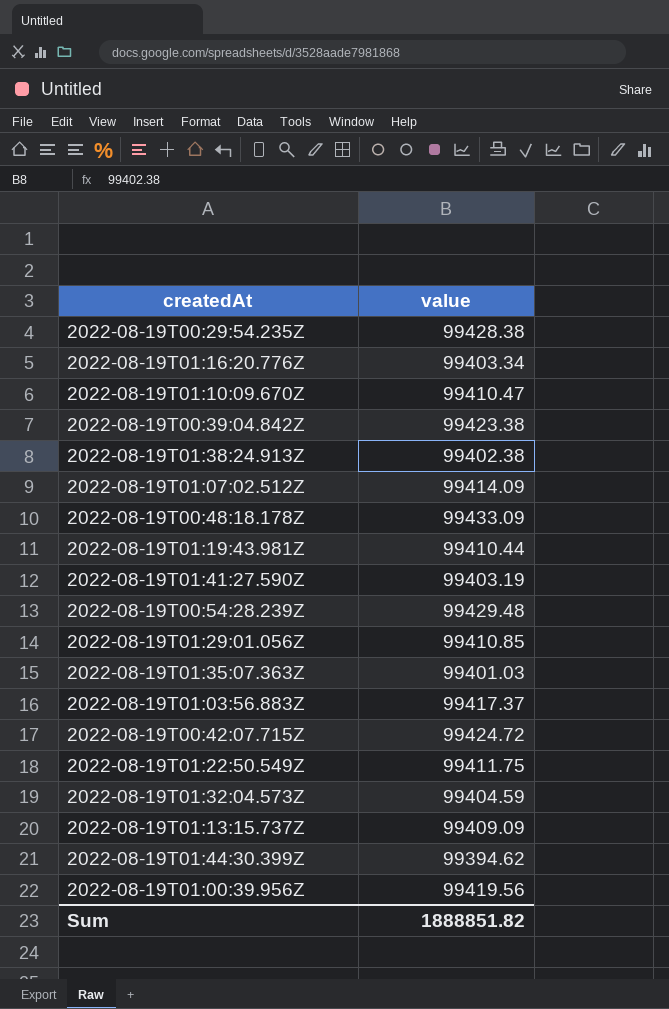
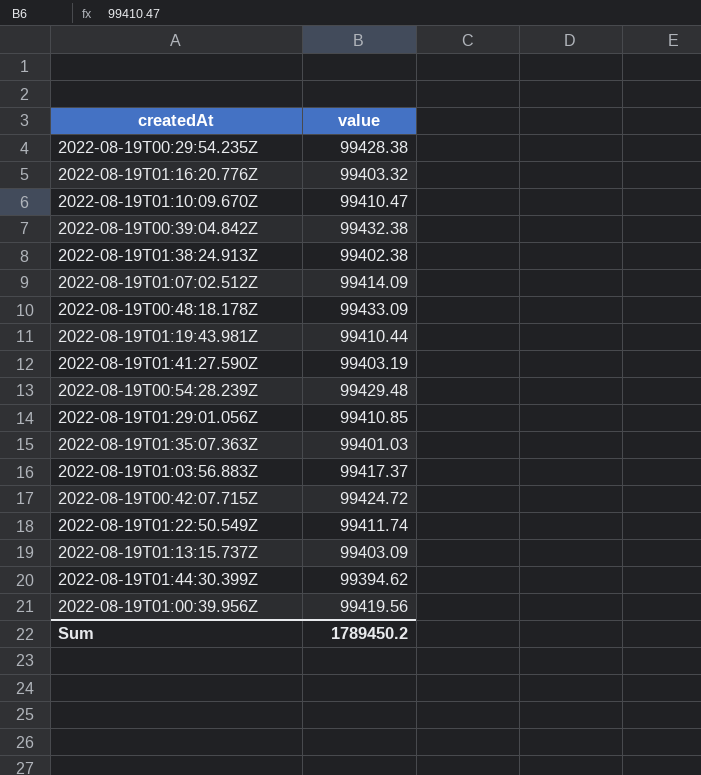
row 2022-08-19T01:32:04.573Z: 99404.59 -> none
2022-08-19T01:16:20.776Z | value: 99403.34 -> 99403.32
2022-08-19T00:39:04.842Z | value: 99423.38 -> 99432.38
2022-08-19T01:22:50.549Z | value: 99411.75 -> 99411.74
2022-08-19T01:13:15.737Z | value: 99409.09 -> 99403.09
Sum | value: 1888851.82 -> 1789450.2

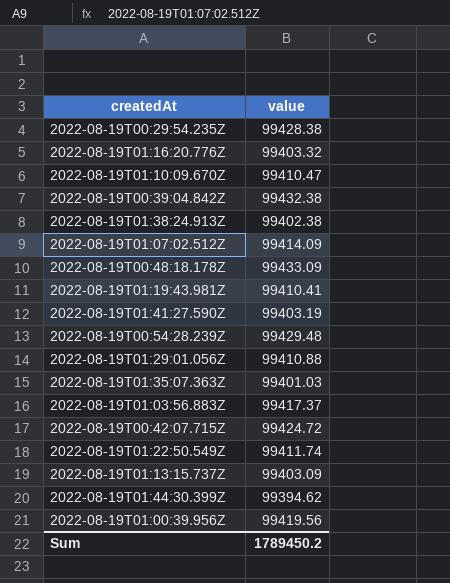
2022-08-19T01:19:43.981Z | value: 99410.44 -> 99410.41
2022-08-19T01:29:01.056Z | value: 99410.85 -> 99410.88

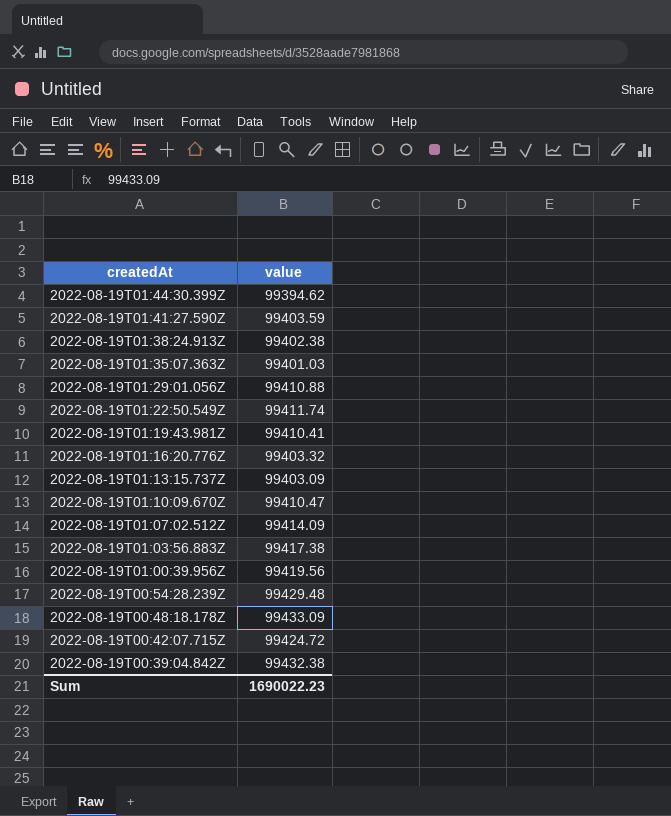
row order: none -> createdAt descending
row 2022-08-19T00:29:54.235Z: 99428.38 -> none
2022-08-19T01:41:27.590Z | value: 99403.19 -> 99403.59
2022-08-19T01:03:56.883Z | value: 99417.37 -> 99417.38
Sum | value: 1789450.2 -> 1690022.23

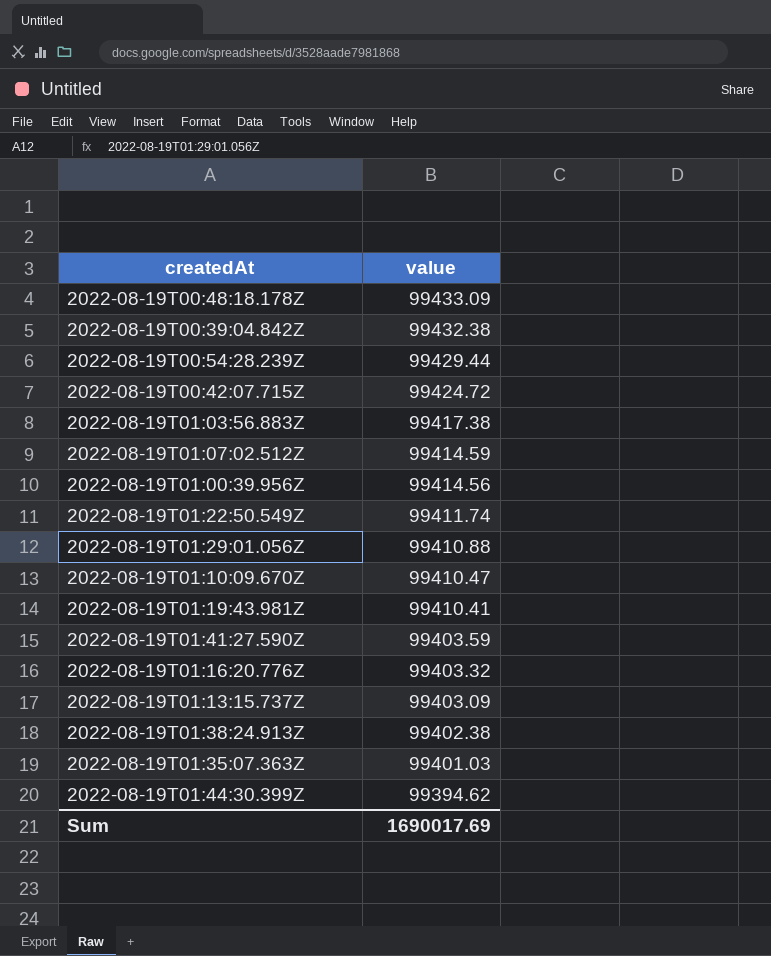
row order: createdAt descending -> value descending
2022-08-19T00:54:28.239Z | value: 99429.48 -> 99429.44
2022-08-19T01:07:02.512Z | value: 99414.09 -> 99414.59
2022-08-19T01:00:39.956Z | value: 99419.56 -> 99414.56
Sum | value: 1690022.23 -> 1690017.69

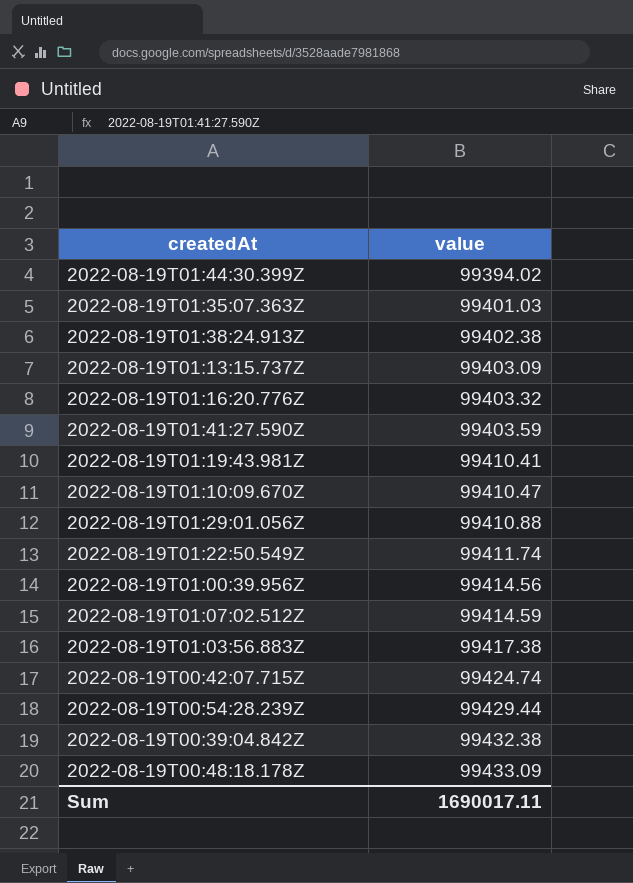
row order: value descending -> value ascending
2022-08-19T01:44:30.399Z | value: 99394.62 -> 99394.02
2022-08-19T00:42:07.715Z | value: 99424.72 -> 99424.74
Sum | value: 1690017.69 -> 1690017.11

